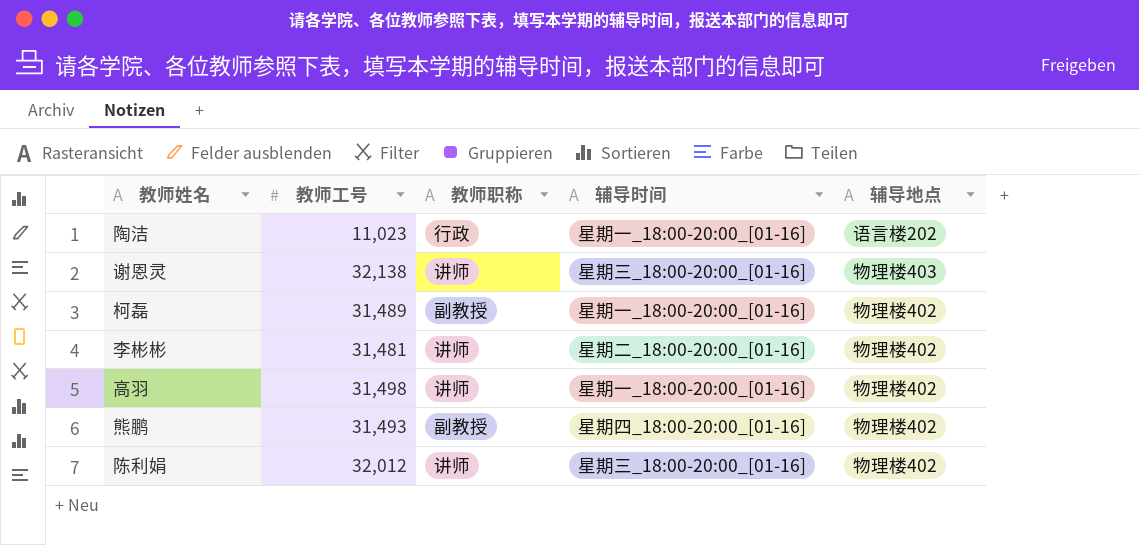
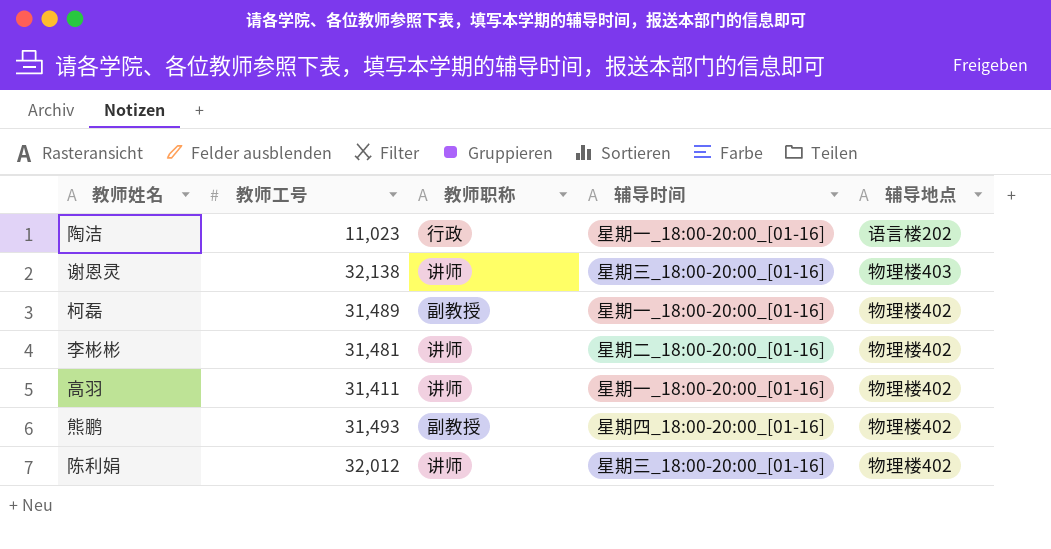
高羽 | 教师工号: 31,498 -> 31,411

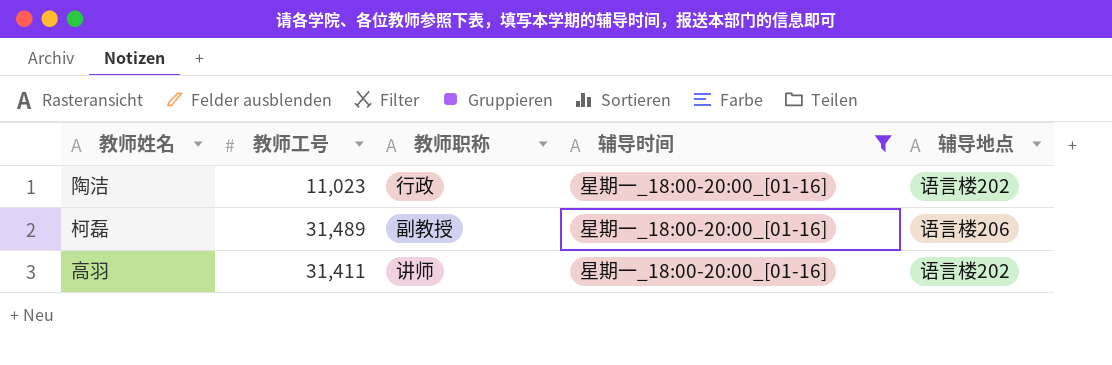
filter: none -> 辅导时间 = 星期一_18:00-20:00_[01-16]
柯磊 | 辅导地点: 物理楼402 -> 语言楼206
高羽 | 辅导地点: 物理楼402 -> 语言楼202

